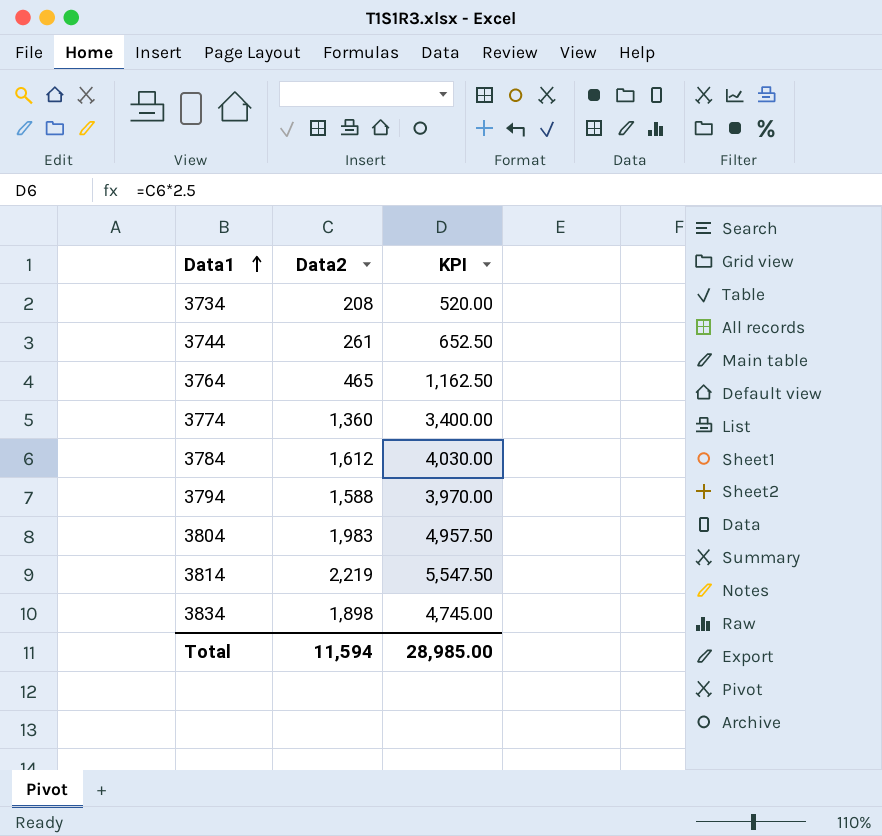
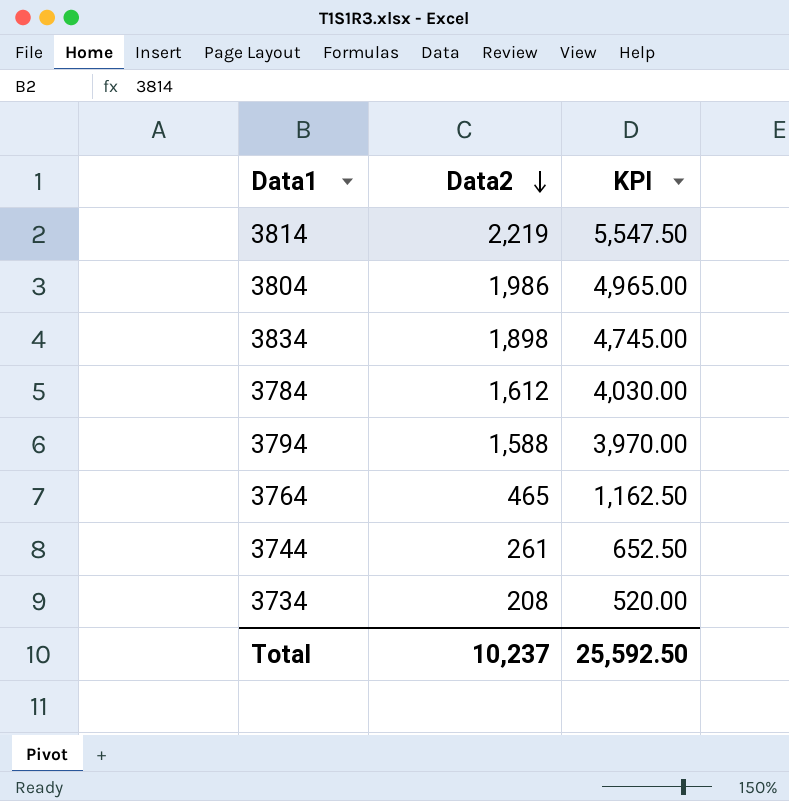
row order: Data1 ascending -> Data2 descending
row 3774: 1,360 | 3,400.00 -> none
3804 | Data2: 1,983 -> 1,986
3804 | KPI: 4,957.50 -> 4,965.00
Total | Data2: 11,594 -> 10,237
Total | KPI: 28,985.00 -> 25,592.50

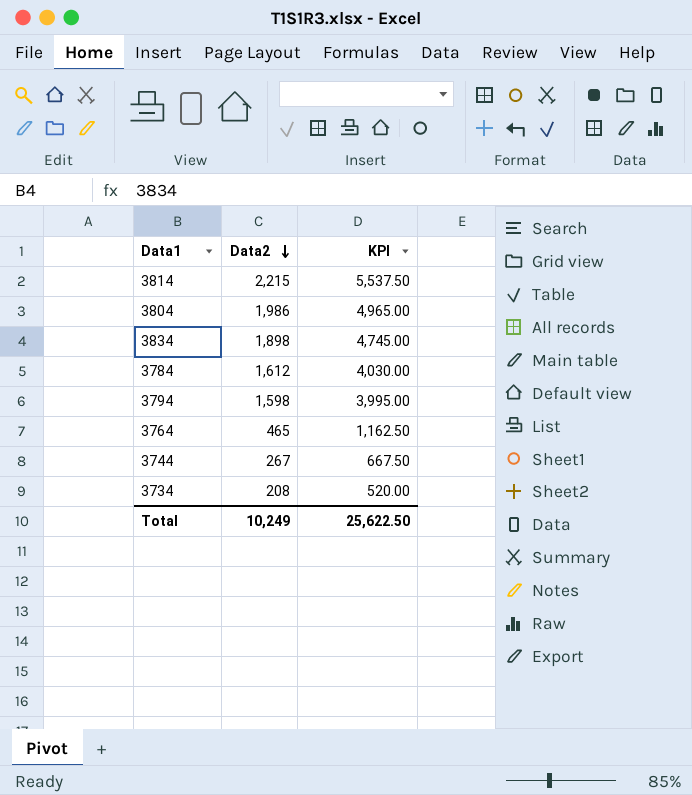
3814 | Data2: 2,219 -> 2,215
3814 | KPI: 5,547.50 -> 5,537.50
3794 | Data2: 1,588 -> 1,598
3794 | KPI: 3,970.00 -> 3,995.00
3744 | Data2: 261 -> 267
3744 | KPI: 652.50 -> 667.50
Total | Data2: 10,237 -> 10,249
Total | KPI: 25,592.50 -> 25,622.50

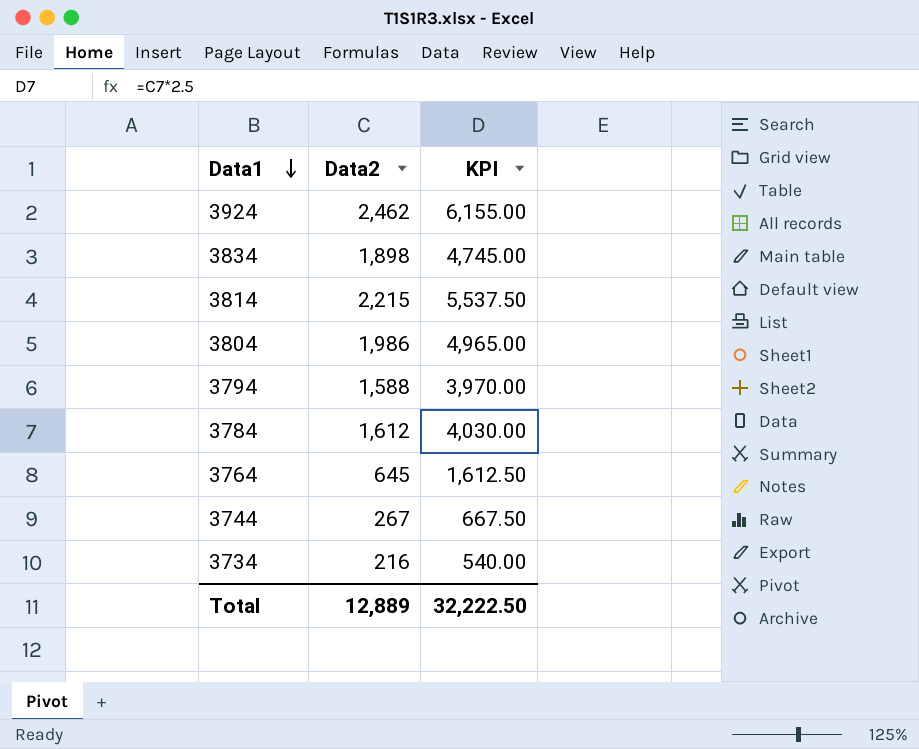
row order: Data2 descending -> Data1 descending
row 3924: none -> 2,462 | 6,155.00
3794 | Data2: 1,598 -> 1,588
3794 | KPI: 3,995.00 -> 3,970.00
3764 | Data2: 465 -> 645
3764 | KPI: 1,162.50 -> 1,612.50
3734 | Data2: 208 -> 216
3734 | KPI: 520.00 -> 540.00
Total | Data2: 10,249 -> 12,889
Total | KPI: 25,622.50 -> 32,222.50

